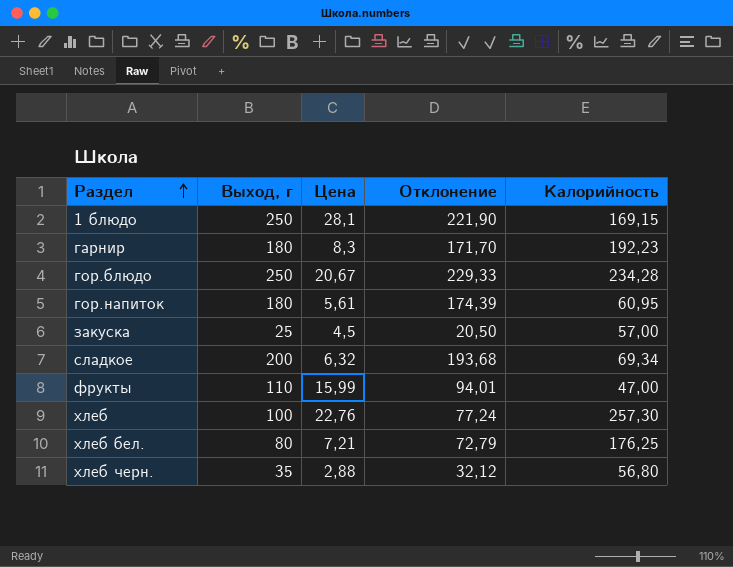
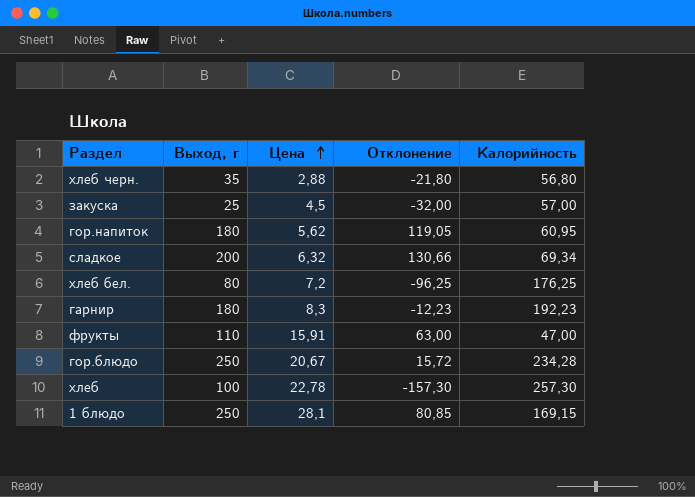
row order: Раздел ascending -> Цена ascending
column Отклонение | formula: [Выход, г] - [Цена] -> [Выход, г] - [Калорийность]
гор.напиток | Цена: 5,61 -> 5,62
хлеб бел. | Цена: 7,21 -> 7,2
фрукты | Цена: 15,99 -> 15,91
хлеб | Цена: 22,76 -> 22,78

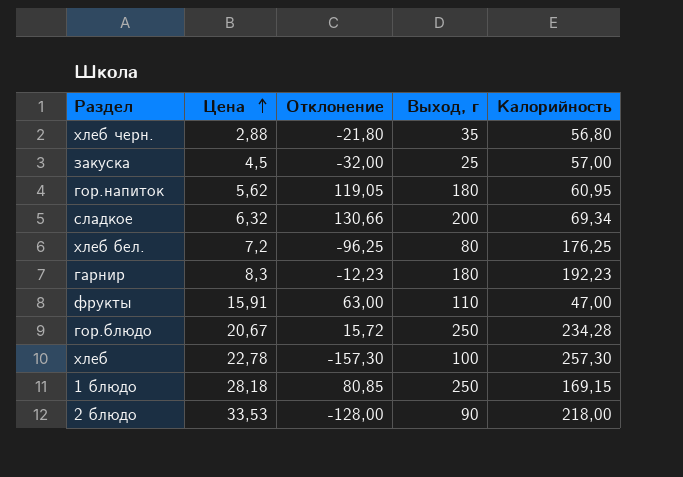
column Выход, г | position: 2 -> 4
1 блюдо | Цена: 28,1 -> 28,18
row 2 блюдо: none -> 33,53 | -128,00 | 90 | 218,00

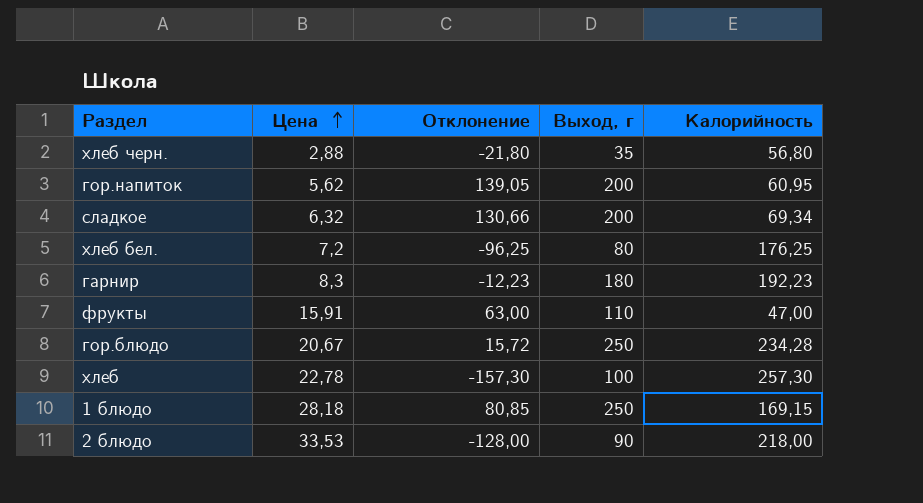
row закуска: 4,5 | -32,00 | 25 | 57,00 -> none
гор.напиток | Отклонение: 119,05 -> 139,05
гор.напиток | Выход, г: 180 -> 200

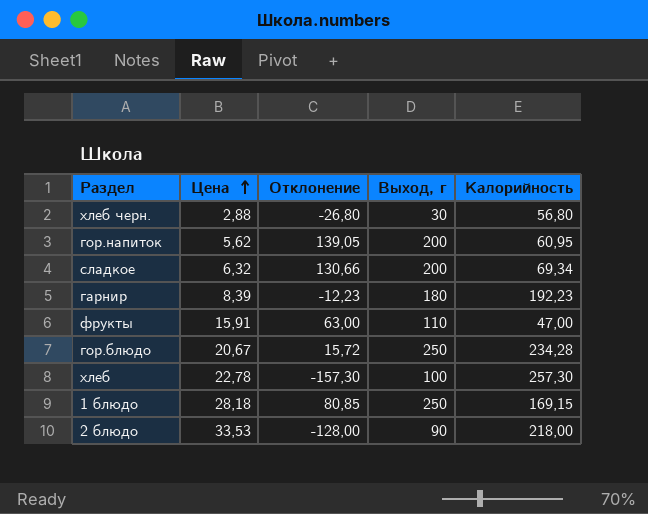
row хлеб бел.: 7,2 | -96,25 | 80 | 176,25 -> none
хлеб черн. | Отклонение: -21,80 -> -26,80
хлеб черн. | Выход, г: 35 -> 30
гарнир | Цена: 8,3 -> 8,39

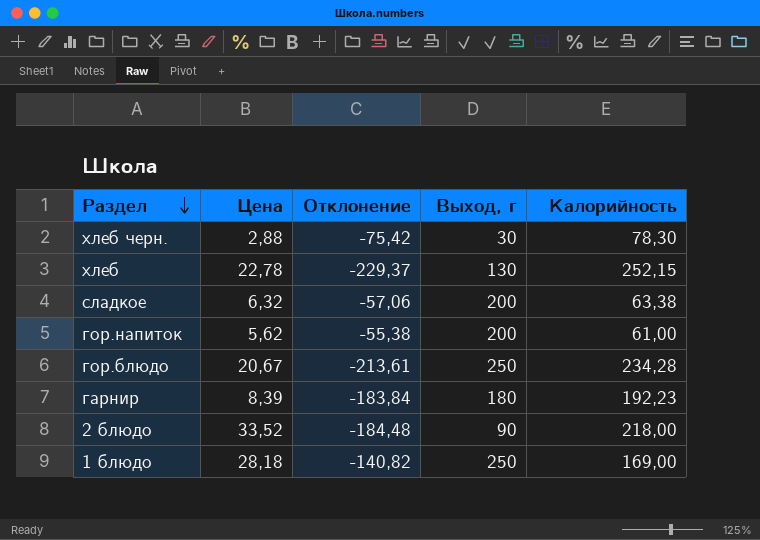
row order: Цена ascending -> Раздел descending
column Отклонение | formula: [Выход, г] - [Калорийность] -> [Цена] - [Калорийность]
row фрукты: 15,91 | 63,00 | 110 | 47,00 -> none
хлеб черн. | Калорийность: 56,80 -> 78,30
хлеб | Выход, г: 100 -> 130
хлеб | Калорийность: 257,30 -> 252,15
сладкое | Калорийность: 69,34 -> 63,38
гор.напиток | Калорийность: 60,95 -> 61,00
2 блюдо | Цена: 33,53 -> 33,52
1 блюдо | Калорийность: 169,15 -> 169,00

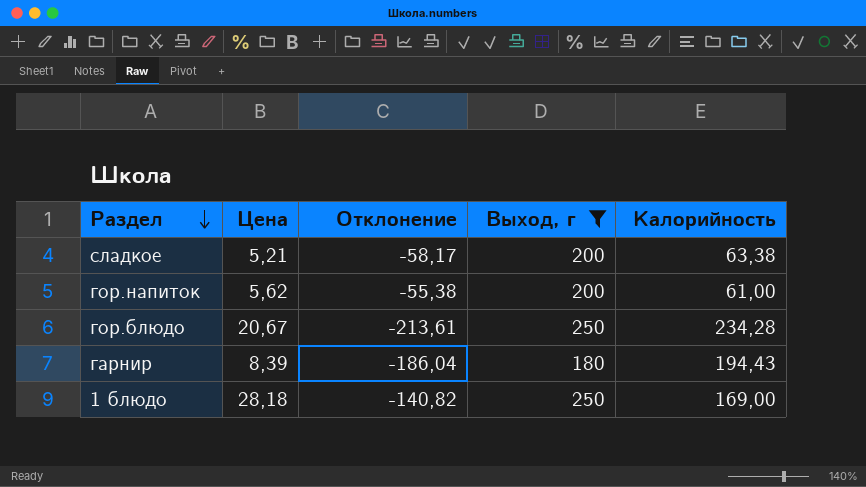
filter: none -> Выход, г >= 180
сладкое | Цена: 6,32 -> 5,21
сладкое | Отклонение: -57,06 -> -58,17
гарнир | Отклонение: -183,84 -> -186,04
гарнир | Калорийность: 192,23 -> 194,43

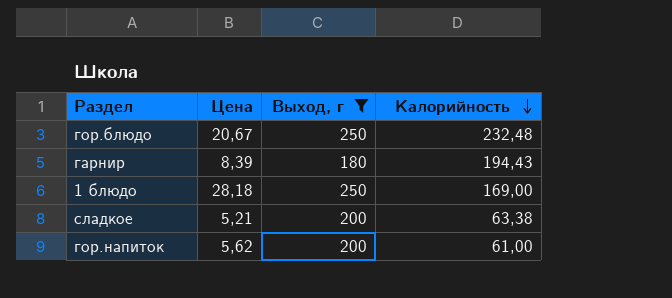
row order: Раздел descending -> Калорийность descending
column Отклонение | formula: [Цена] - [Калорийность] -> none
гор.блюдо | Калорийность: 234,28 -> 232,48

